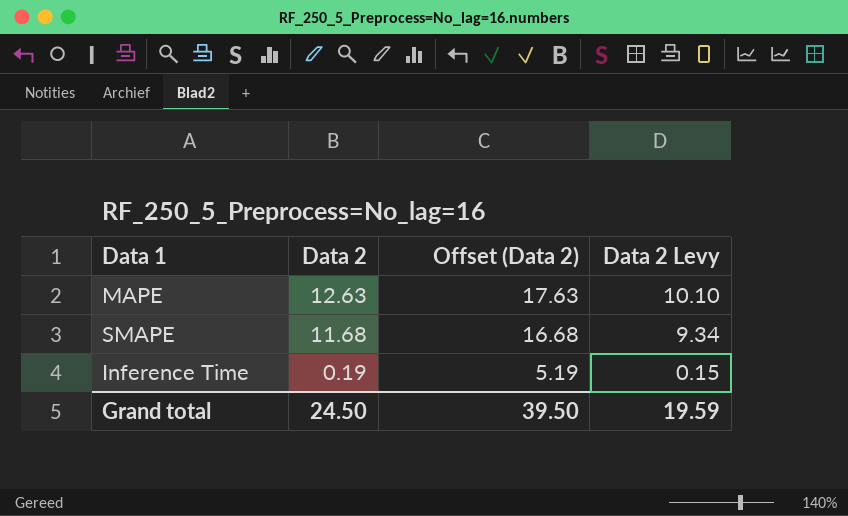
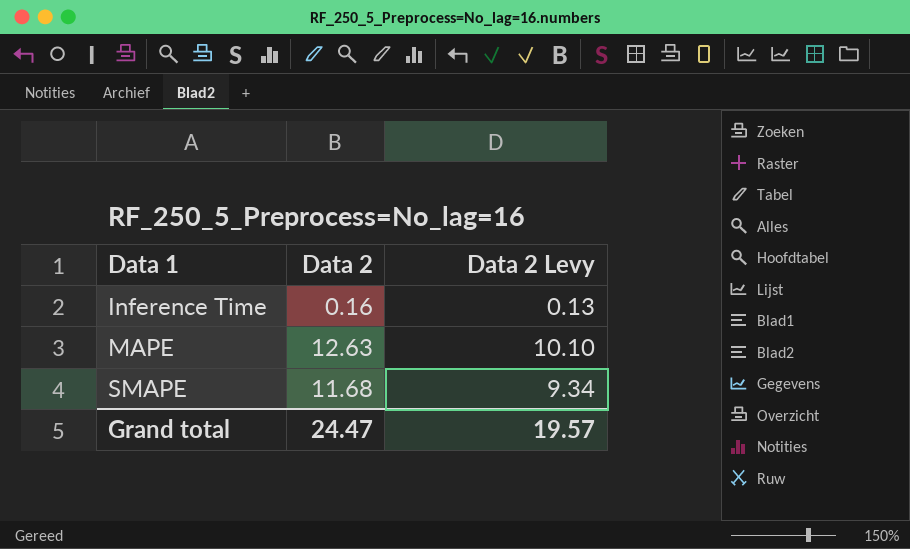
row order: Data 2 descending -> Data 1 ascending
column Offset (Data 2) | formula: [Data 2] + 5 -> none
Inference Time | Data 2: 0.19 -> 0.16
Inference Time | Data 2 Levy: 0.15 -> 0.13
Grand total | Data 2: 24.50 -> 24.47
Grand total | Data 2 Levy: 19.59 -> 19.57

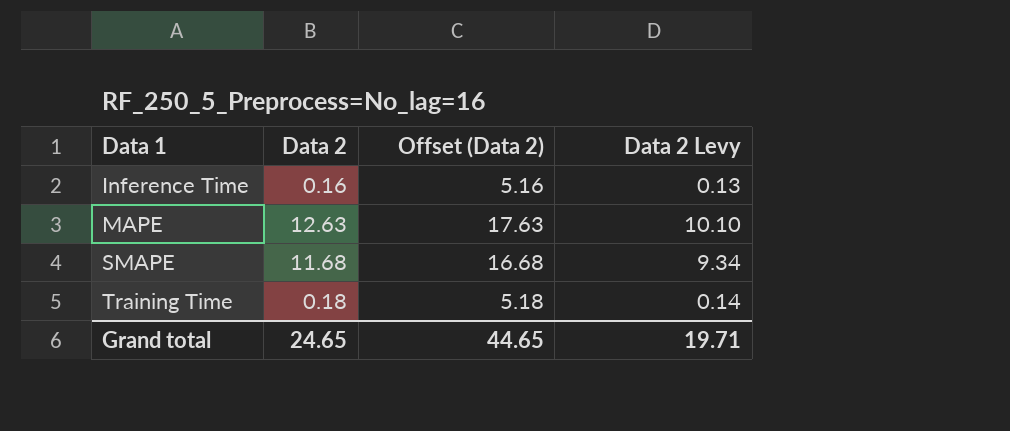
column Offset (Data 2) | formula: none -> [Data 2] + 5
row Training Time: none -> 0.18 | 5.18 | 0.14
Grand total | Data 2: 24.47 -> 24.65
Grand total | Data 2 Levy: 19.57 -> 19.71

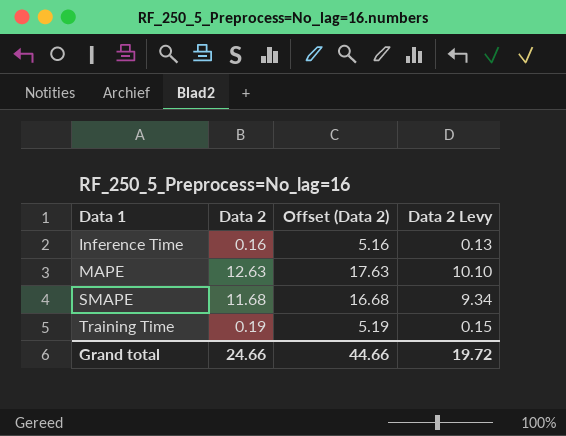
Training Time | Data 2: 0.18 -> 0.19
Training Time | Offset (Data 2): 5.18 -> 5.19
Training Time | Data 2 Levy: 0.14 -> 0.15
Grand total | Data 2: 24.65 -> 24.66
Grand total | Offset (Data 2): 44.65 -> 44.66
Grand total | Data 2 Levy: 19.71 -> 19.72

